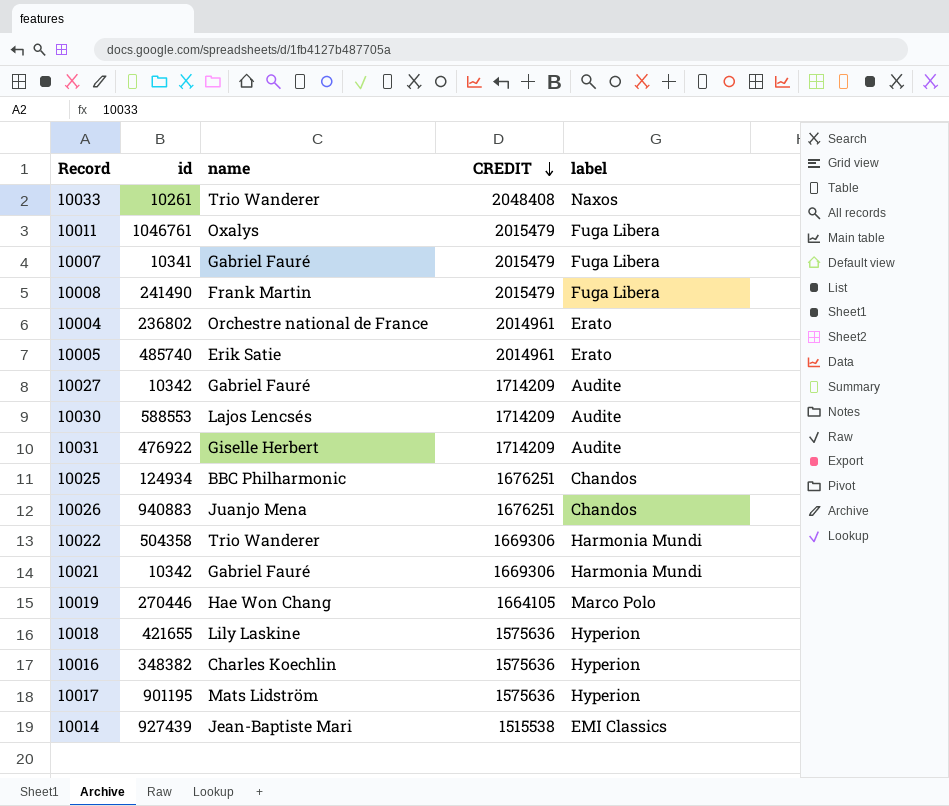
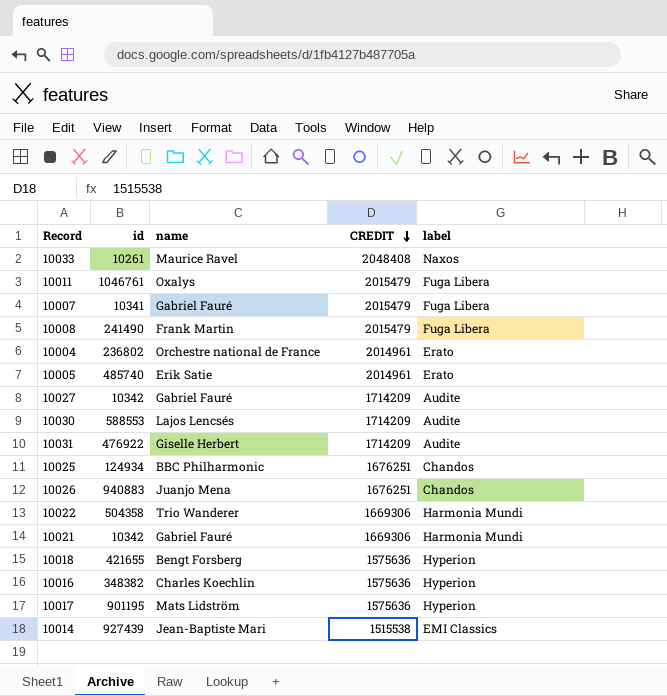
row 10019: 270446 | Hae Won Chang | 1664105 | Marco Polo -> none
10033 | name: Trio Wanderer -> Maurice Ravel
10018 | name: Lily Laskine -> Bengt Forsberg

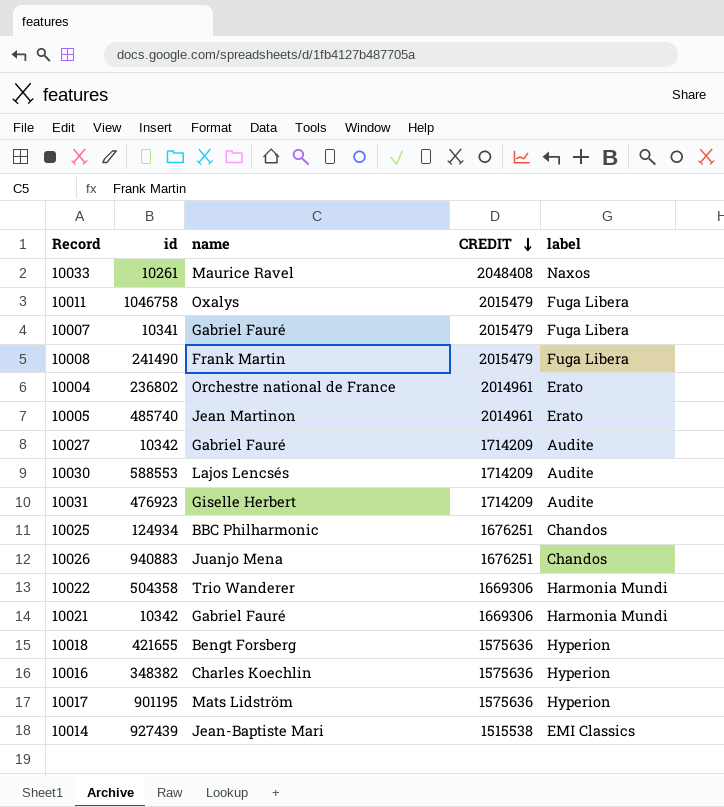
10011 | id: 1046761 -> 1046758
10005 | name: Erik Satie -> Jean Martinon
10031 | id: 476922 -> 476923

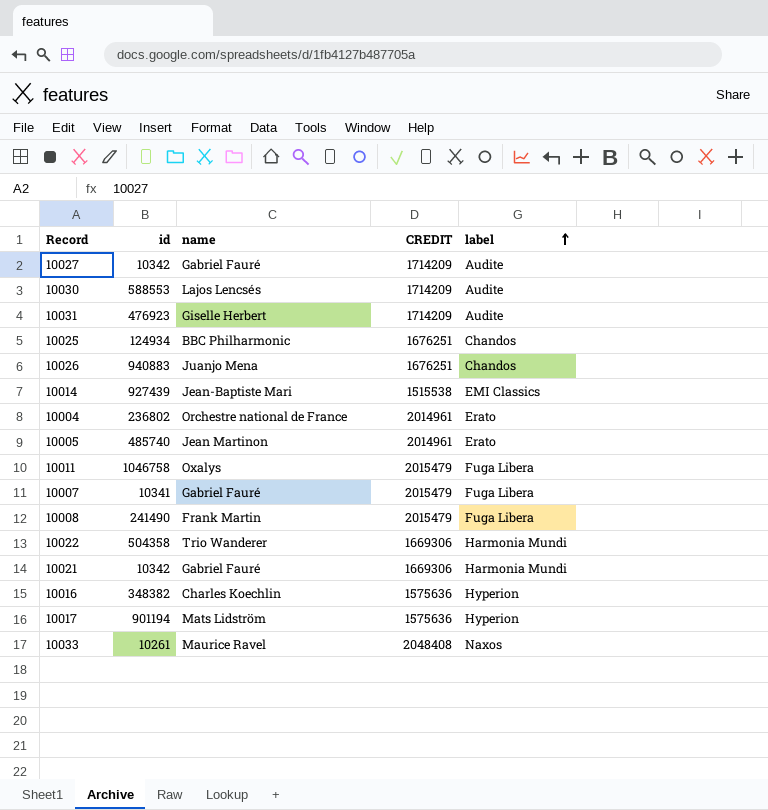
row order: CREDIT descending -> label ascending
row 10018: 421655 | Bengt Forsberg | 1575636 | Hyperion -> none
10017 | id: 901195 -> 901194

